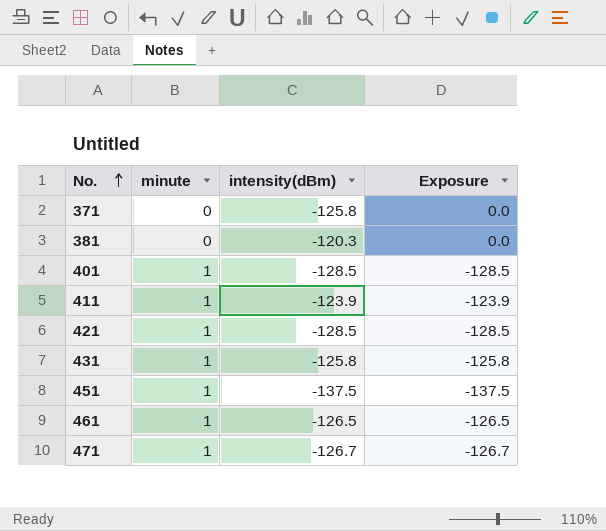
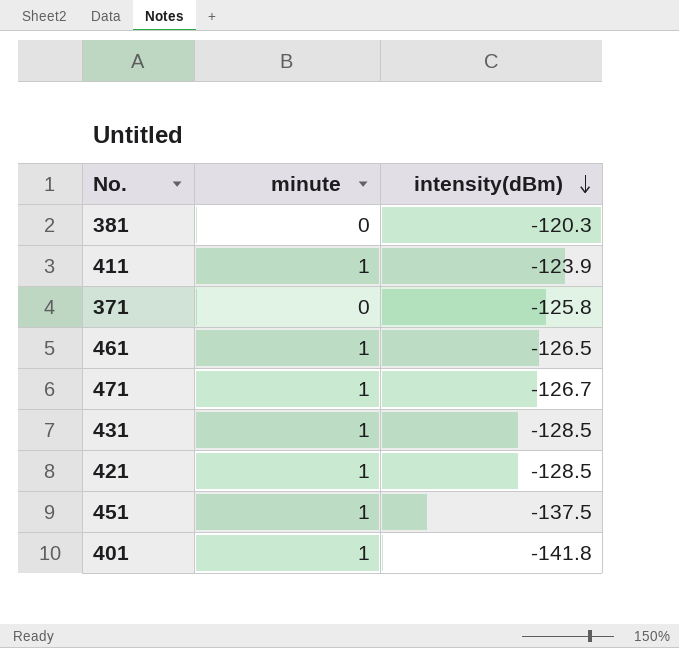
row order: No. ascending -> intensity(dBm) descending
column Exposure | formula: [minute] * [intensity(dBm)] -> none
431 | intensity(dBm): -125.8 -> -128.5
401 | intensity(dBm): -128.5 -> -141.8

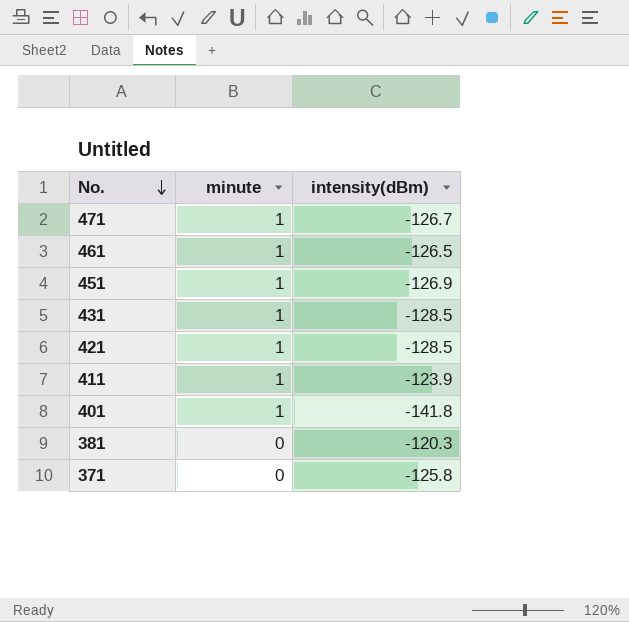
row order: intensity(dBm) descending -> No. descending
451 | intensity(dBm): -137.5 -> -126.9

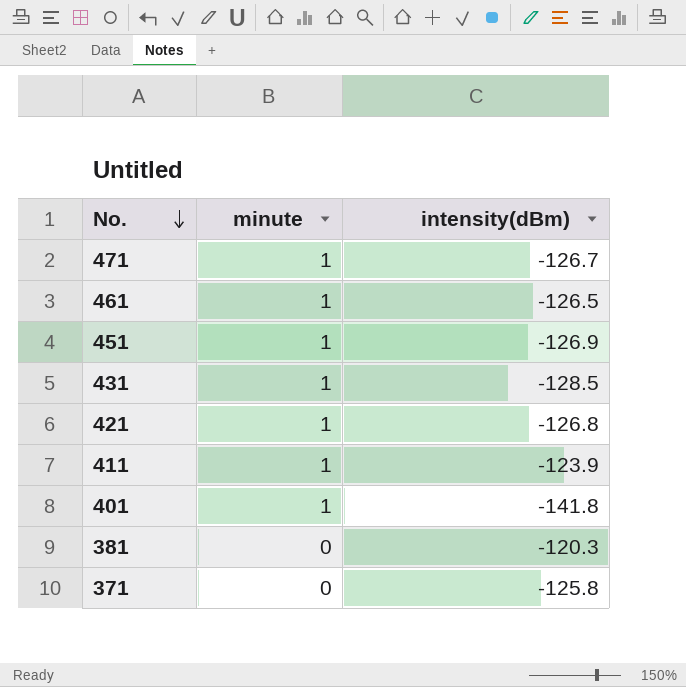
421 | intensity(dBm): -128.5 -> -126.8

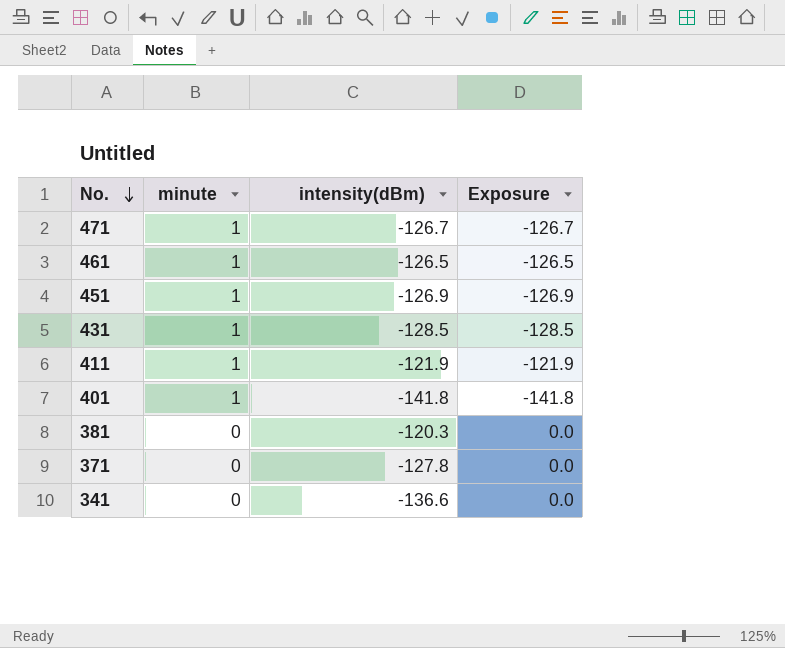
column Exposure | formula: none -> [minute] * [intensity(dBm)]
row 421: 1 | -126.8 -> none
411 | intensity(dBm): -123.9 -> -121.9
371 | intensity(dBm): -125.8 -> -127.8
row 341: none -> 0 | -136.6 | 0.0

